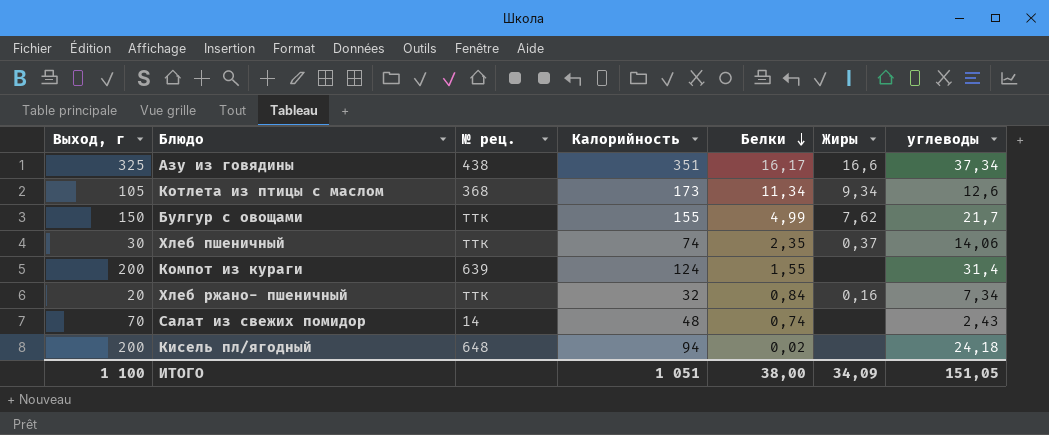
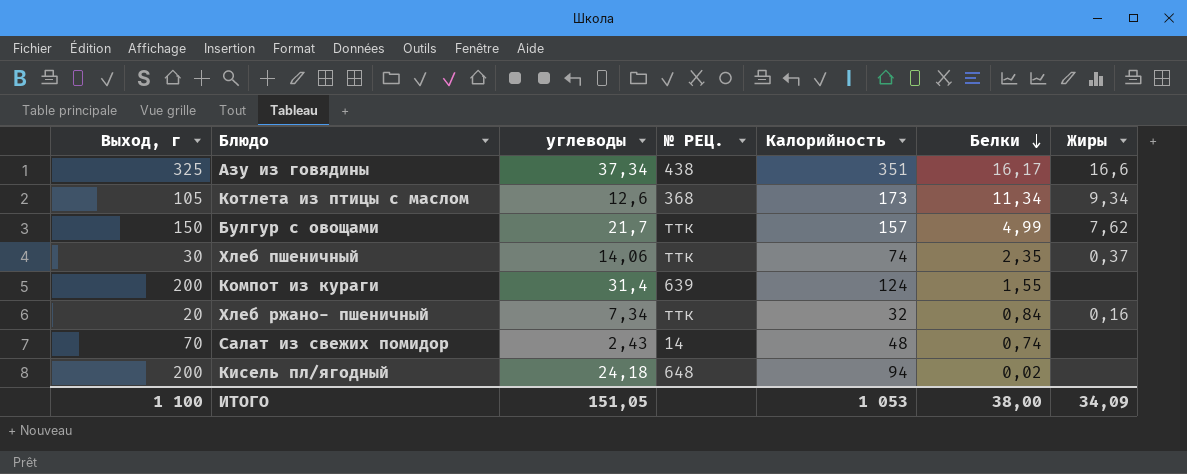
column углеводы | position: 7 -> 3
column name: № рец. -> № РЕЦ.
Булгур с овощами | Калорийность: 155 -> 157
ИТОГО | Калорийность: 1 051 -> 1 053

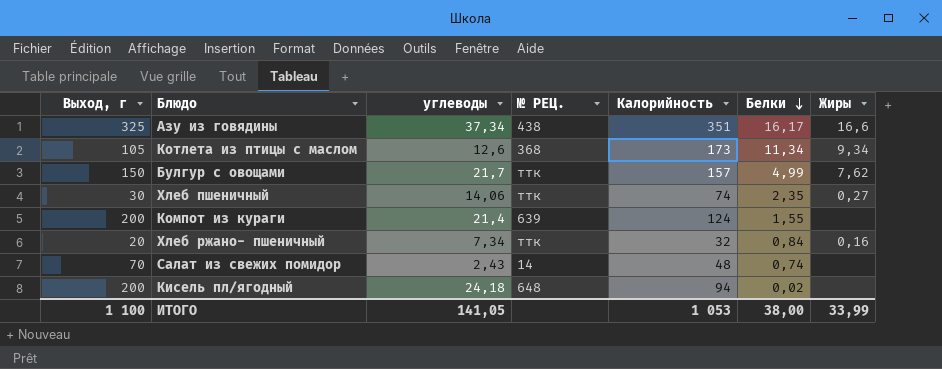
Хлеб пшеничный | Жиры: 0,37 -> 0,27
Компот из кураги | углеводы: 31,4 -> 21,4
ИТОГО | углеводы: 151,05 -> 141,05
ИТОГО | Жиры: 34,09 -> 33,99

